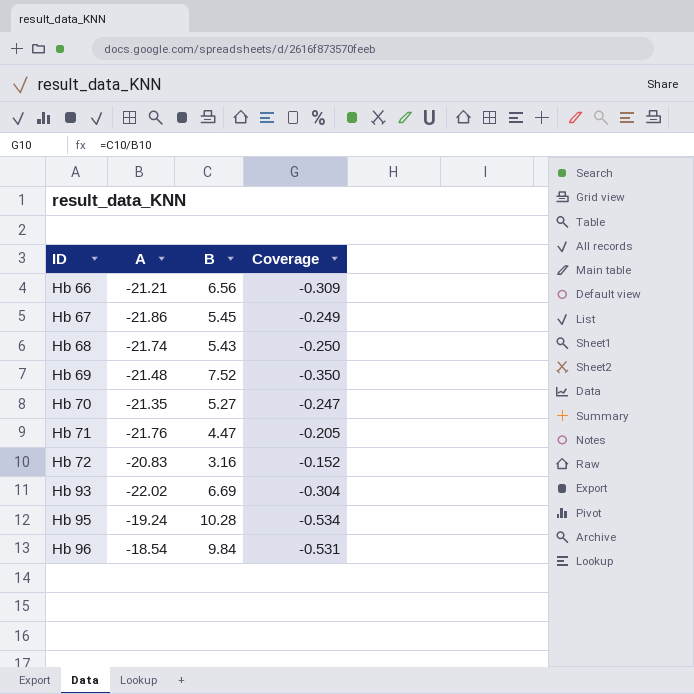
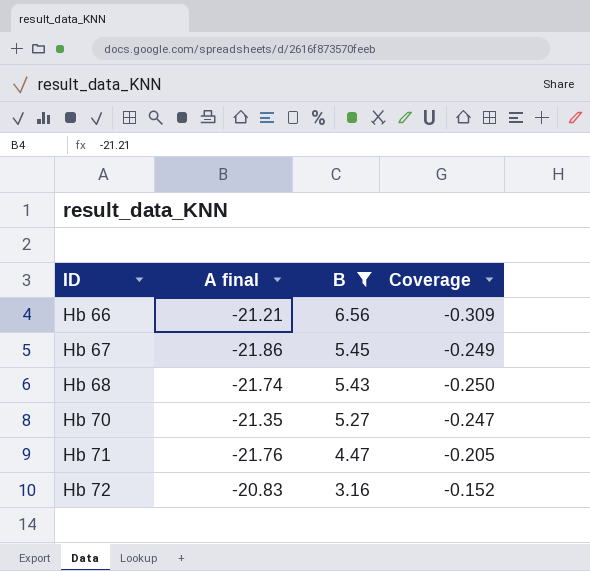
filter: none -> B <= 6.56
column name: A -> A final

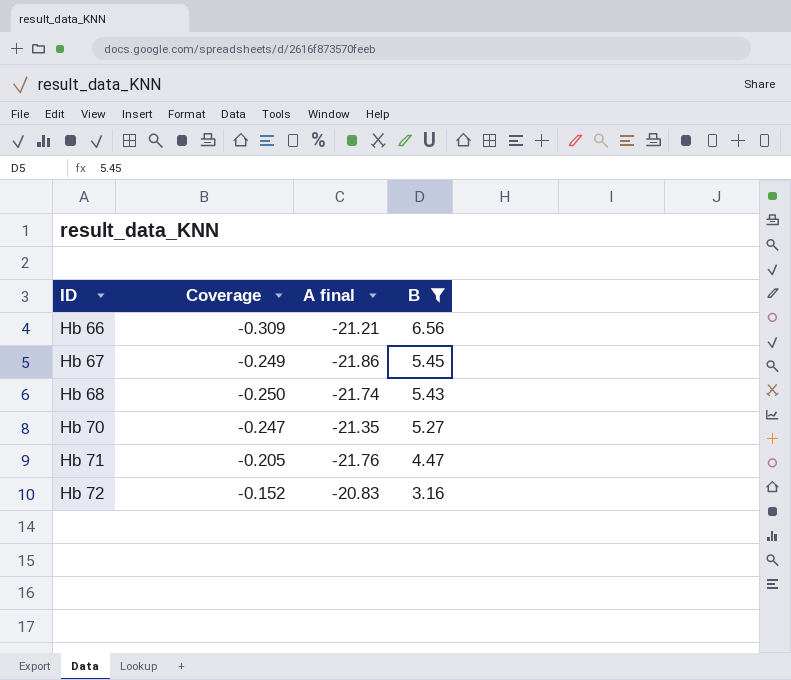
column Coverage | position: 4 -> 2

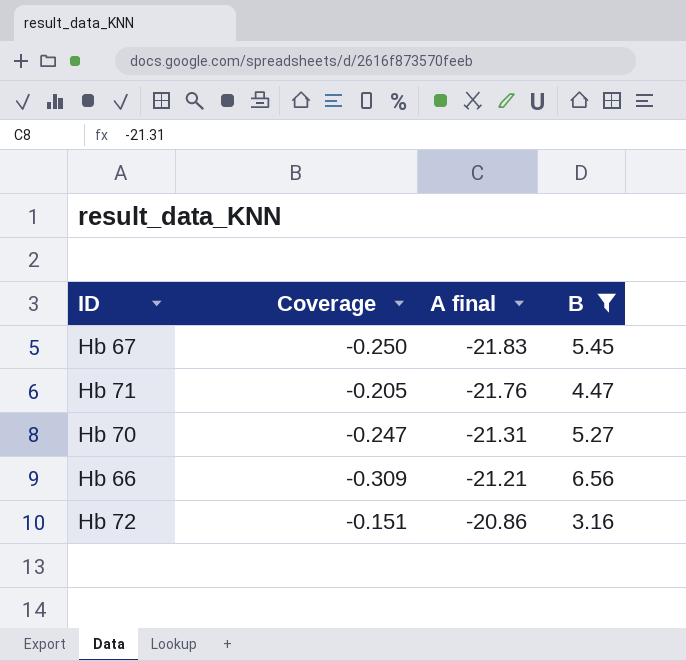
row order: ID ascending -> A final ascending
row Hb 68: -0.250 | -21.74 | 5.43 -> none
Hb 67 | Coverage: -0.249 -> -0.250
Hb 67 | A final: -21.86 -> -21.83
Hb 70 | A final: -21.35 -> -21.31
Hb 72 | Coverage: -0.152 -> -0.151
Hb 72 | A final: -20.83 -> -20.86

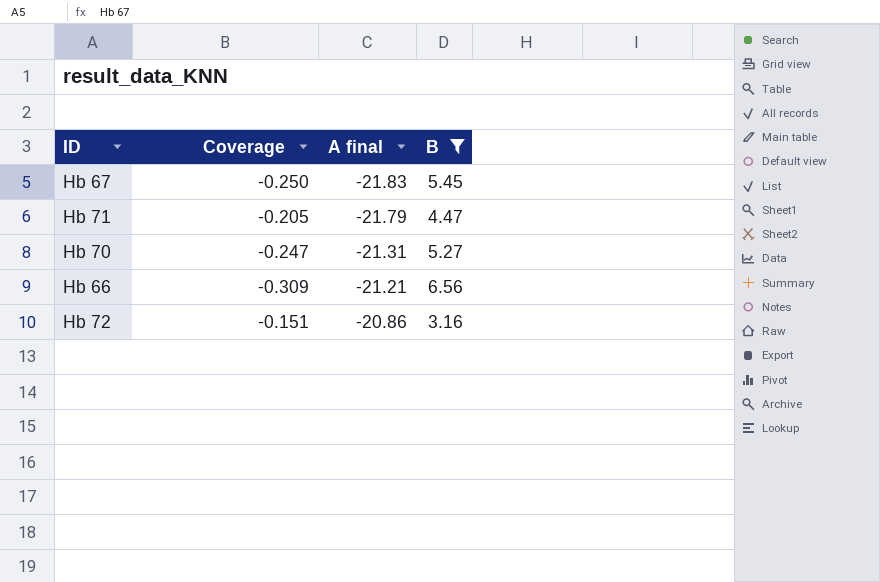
Hb 71 | A final: -21.76 -> -21.79

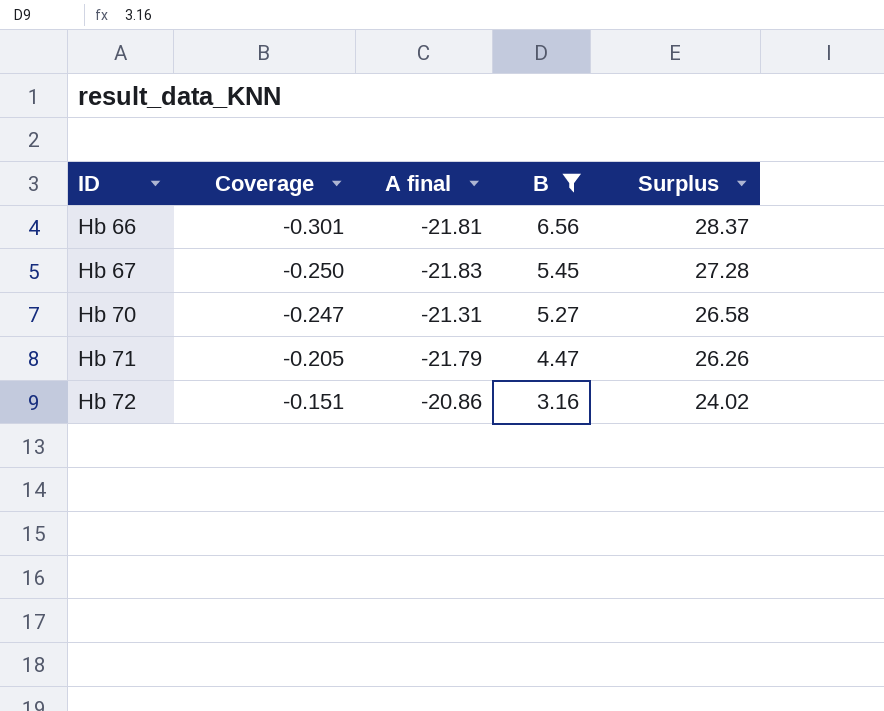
row order: A final ascending -> ID ascending
column Surplus | formula: none -> [B] - [A final]
Hb 66 | Coverage: -0.309 -> -0.301
Hb 66 | A final: -21.21 -> -21.81

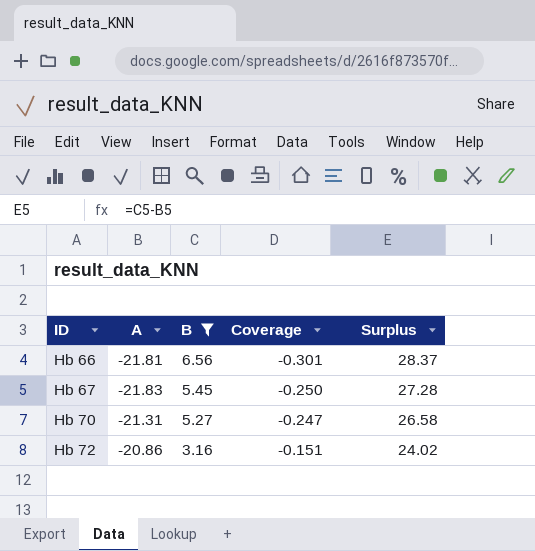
column name: A final -> A
column Coverage | position: 2 -> 4
row Hb 71: -0.205 | -21.79 | 4.47 | 26.26 -> none

